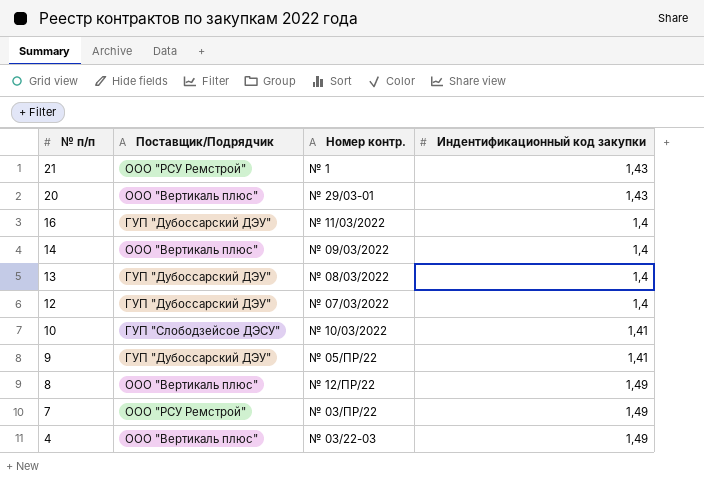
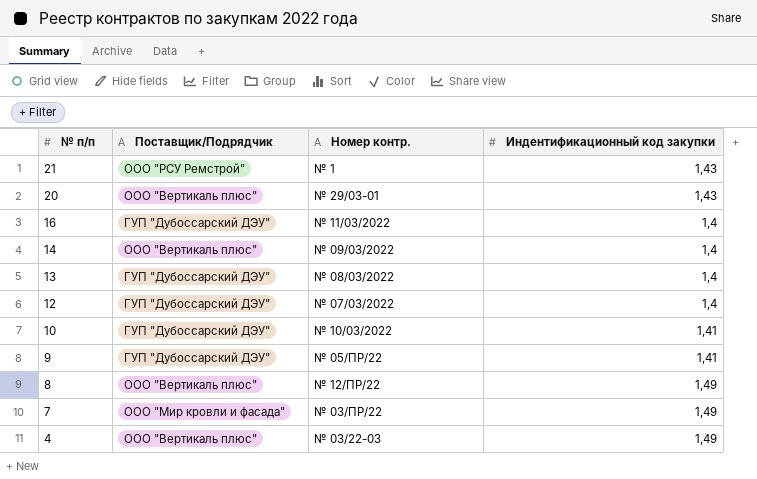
10 | Поставщик/Подрядчик: ГУП "Слободзейсое ДЭСУ" -> ГУП "Дубоссарский ДЭУ"
7 | Поставщик/Подрядчик: ООО "РСУ Ремстрой" -> ООО "Мир кровли и фасада"

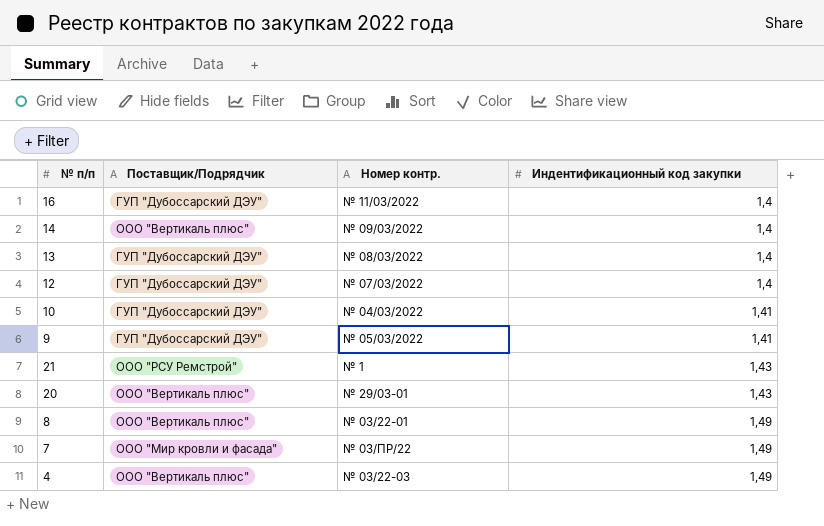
row order: № п/п descending -> Индентификационный код закупки ascending
10 | Номер контр.: № 10/03/2022 -> № 04/03/2022
9 | Номер контр.: № 05/ПР/22 -> № 05/03/2022
8 | Номер контр.: № 12/ПР/22 -> № 03/22-01

